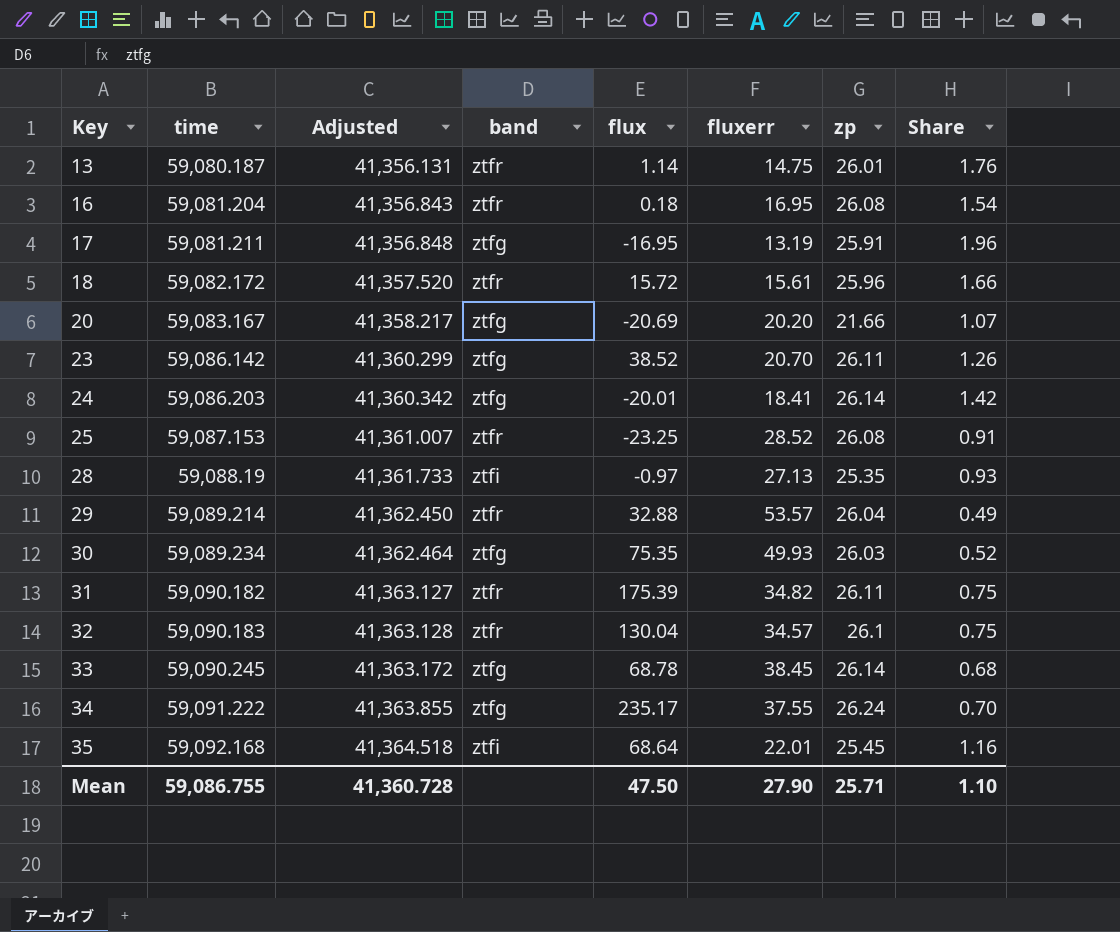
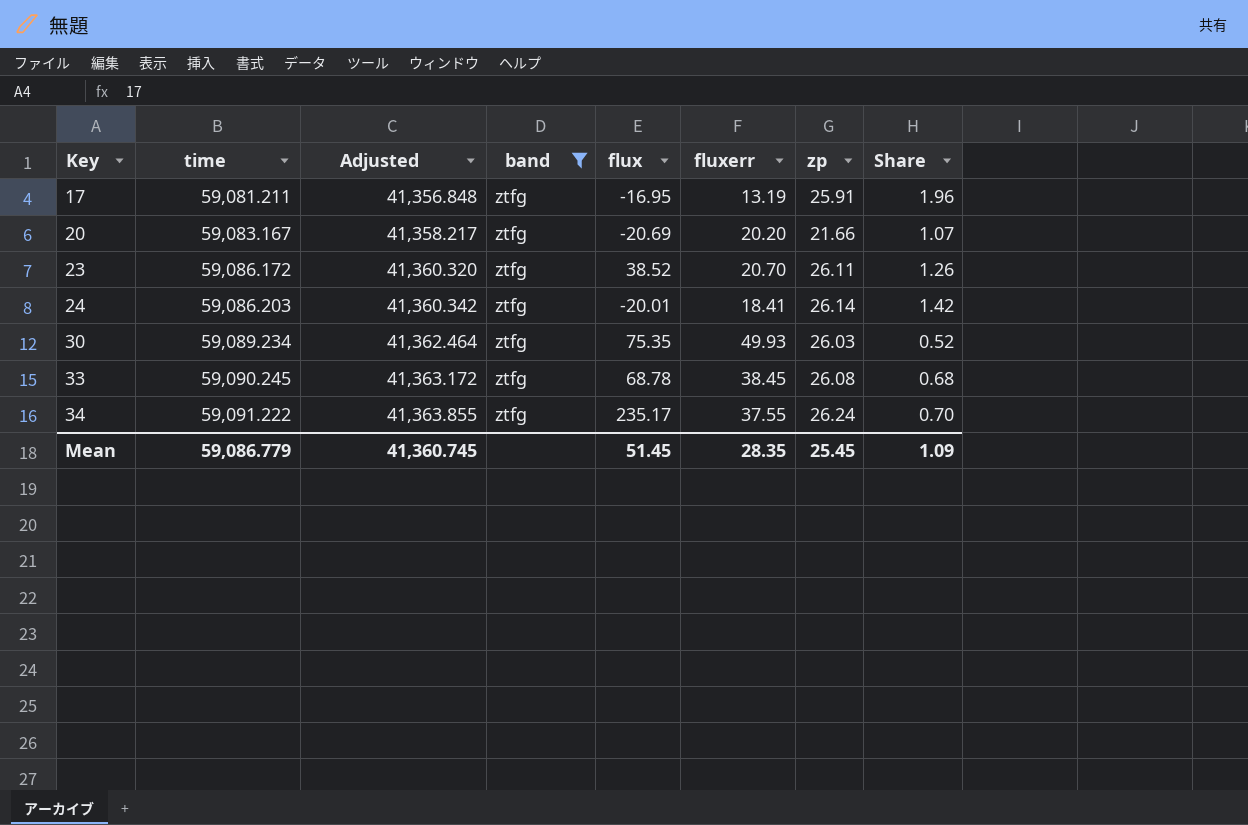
filter: none -> band = ztfg
23 | time: 59,086.142 -> 59,086.172
23 | Adjusted: 41,360.299 -> 41,360.320
33 | zp: 26.14 -> 26.08
Mean | time: 59,086.755 -> 59,086.779
Mean | Adjusted: 41,360.728 -> 41,360.745
Mean | flux: 47.50 -> 51.45
Mean | fluxerr: 27.90 -> 28.35
Mean | zp: 25.71 -> 25.45
Mean | Share: 1.10 -> 1.09

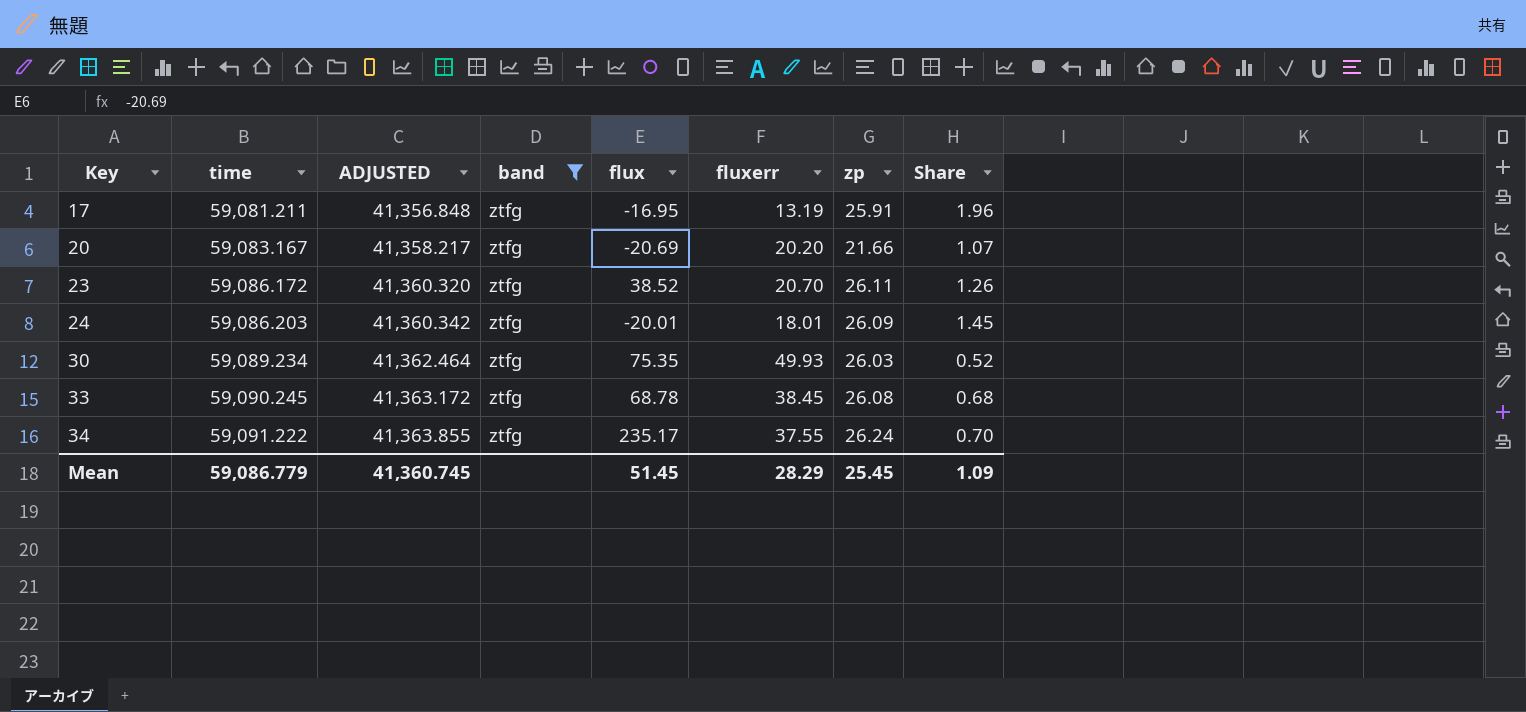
column name: Adjusted -> ADJUSTED
24 | fluxerr: 18.41 -> 18.01
24 | zp: 26.14 -> 26.09
24 | Share: 1.42 -> 1.45
Mean | fluxerr: 28.35 -> 28.29

